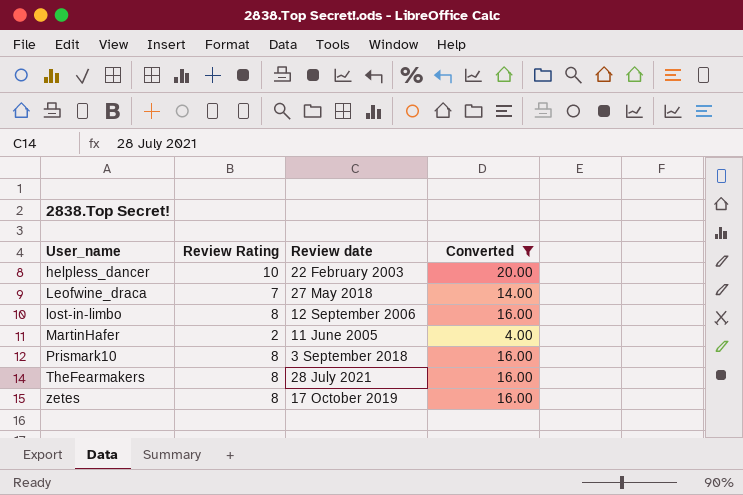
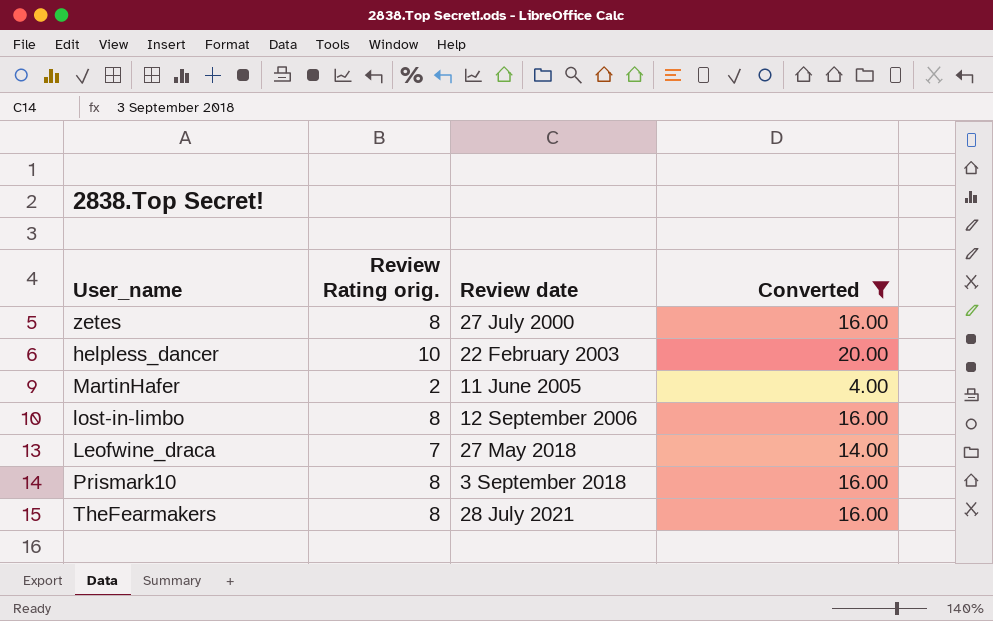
row order: User_name ascending -> Review date ascending
column name: Review Rating -> Review Rating orig.
zetes | Review date: 17 October 2019 -> 27 July 2000

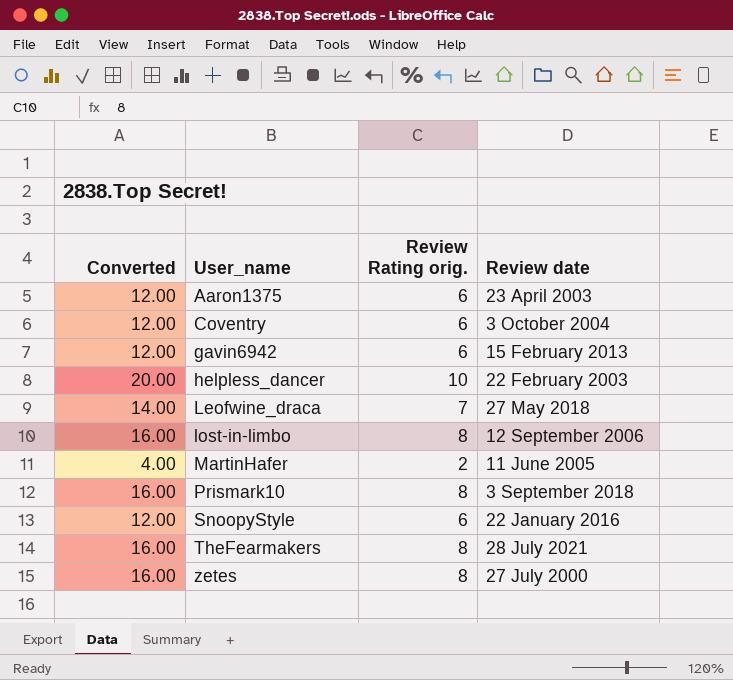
filter: Converted != 12.00 -> none
row order: Review date ascending -> User_name ascending
column Converted | position: 4 -> 1

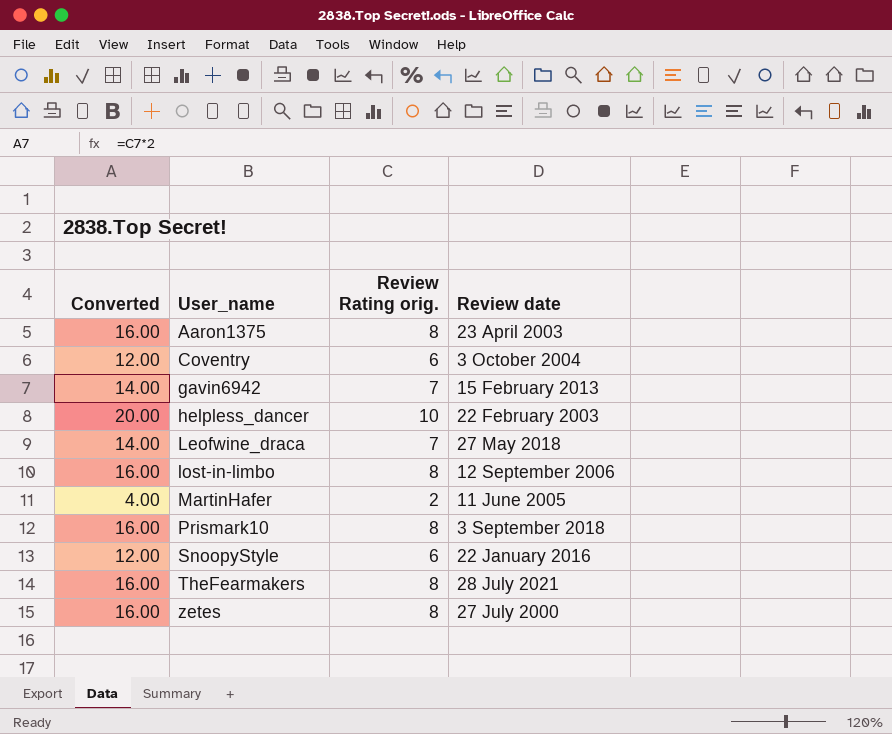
Aaron1375 | Converted: 12.00 -> 16.00
Aaron1375 | Review Rating orig.: 6 -> 8
gavin6942 | Converted: 12.00 -> 14.00
gavin6942 | Review Rating orig.: 6 -> 7

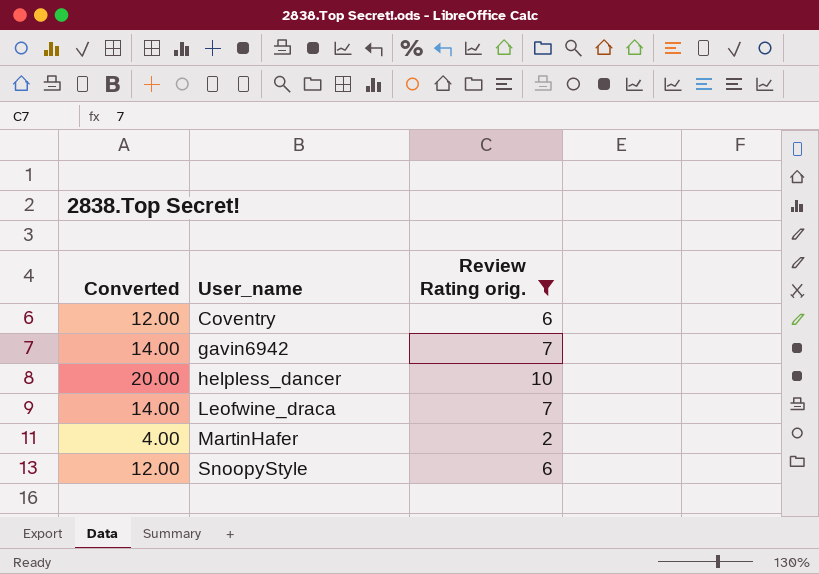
filter: none -> Review Rating orig. != 8
column Review date | position: 4 -> none

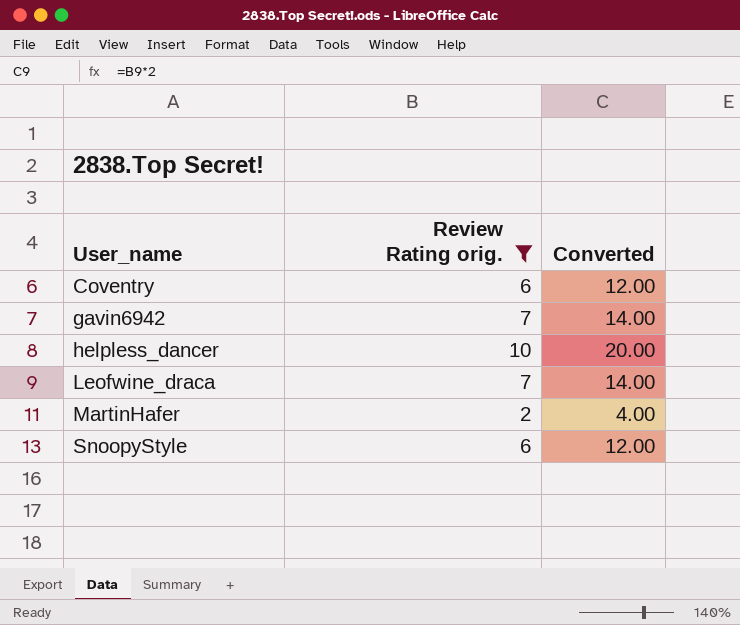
column Converted | position: 1 -> 3

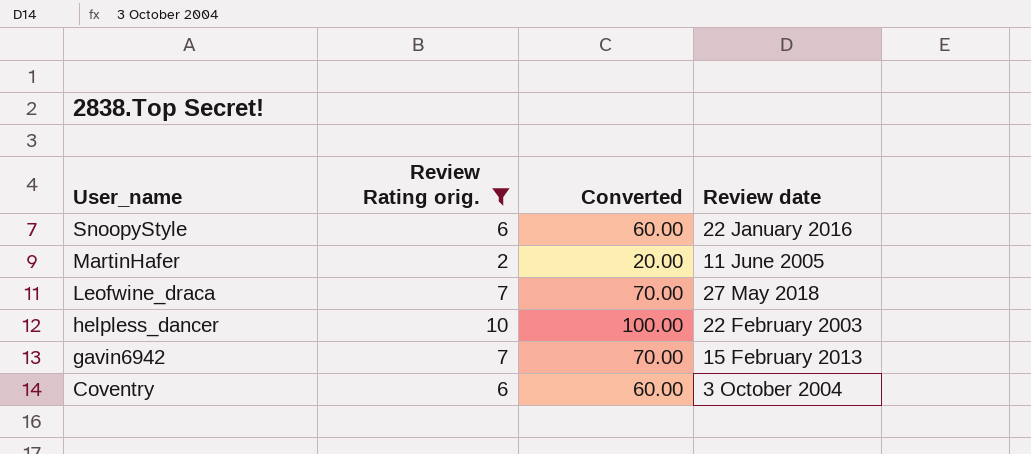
row order: User_name ascending -> User_name descending
column Converted | formula: [Review Rating orig.] * 2 -> [Review Rating orig.] * 10
column Review date | position: none -> 4

